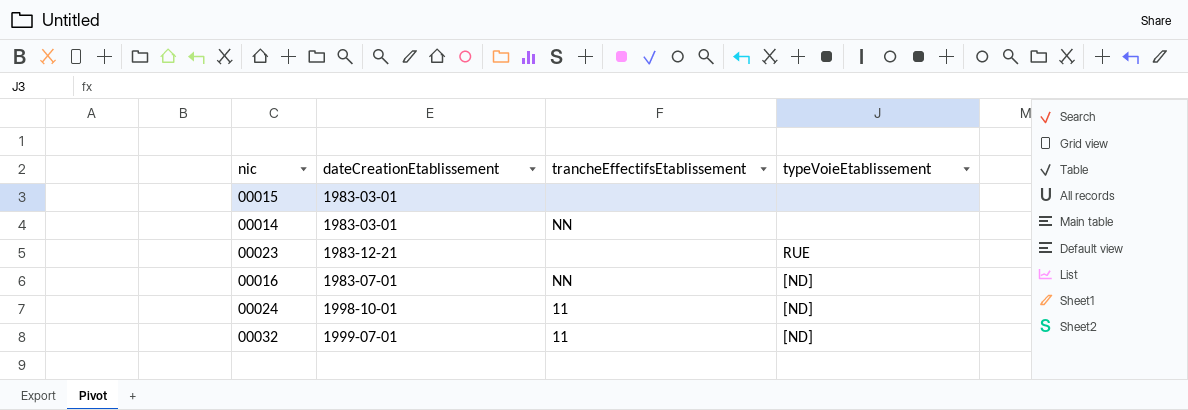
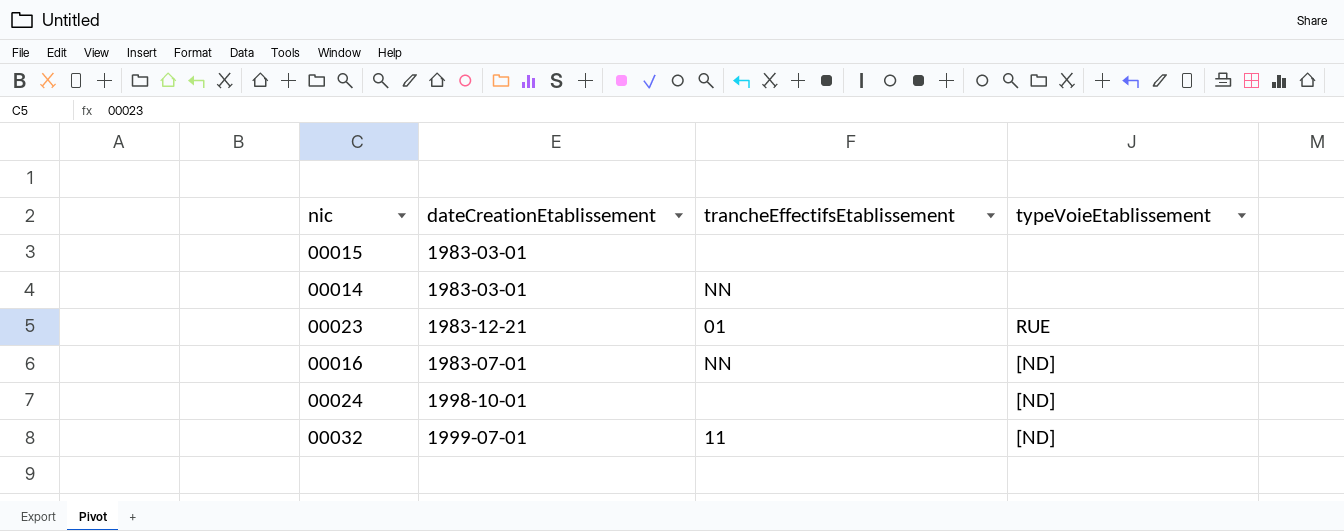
00023 | trancheEffectifsEtablissement: none -> 01
00024 | trancheEffectifsEtablissement: 11 -> none

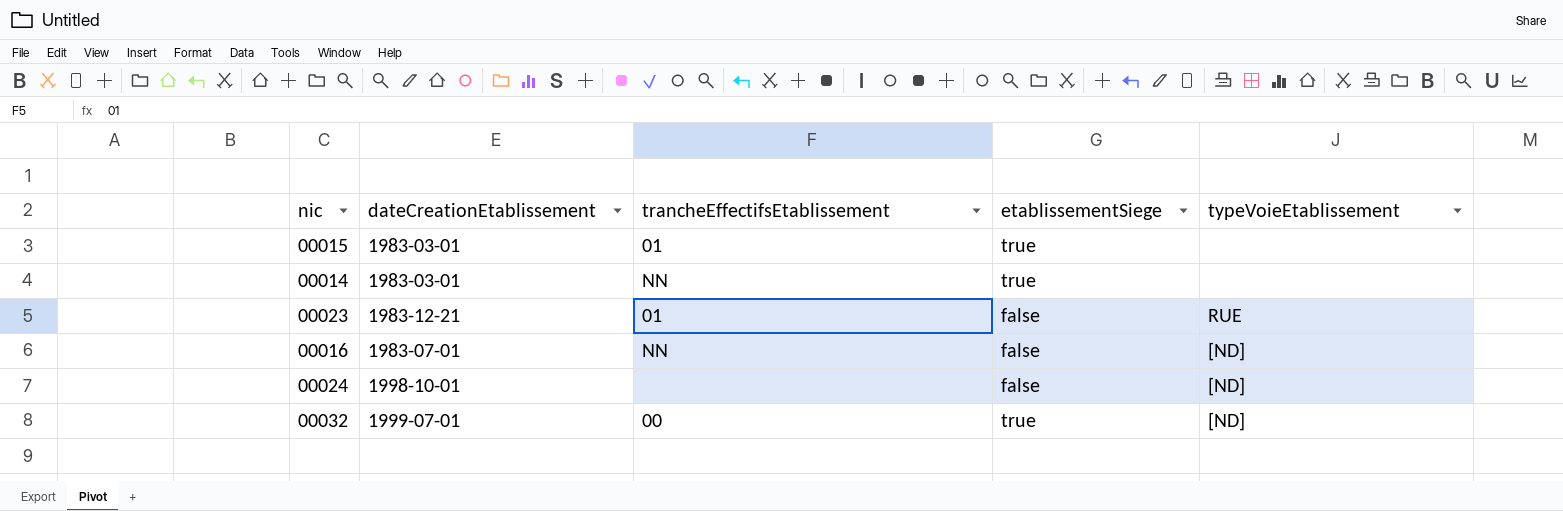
column etablissementSiege | position: none -> 4
00015 | trancheEffectifsEtablissement: none -> 01
00032 | trancheEffectifsEtablissement: 11 -> 00

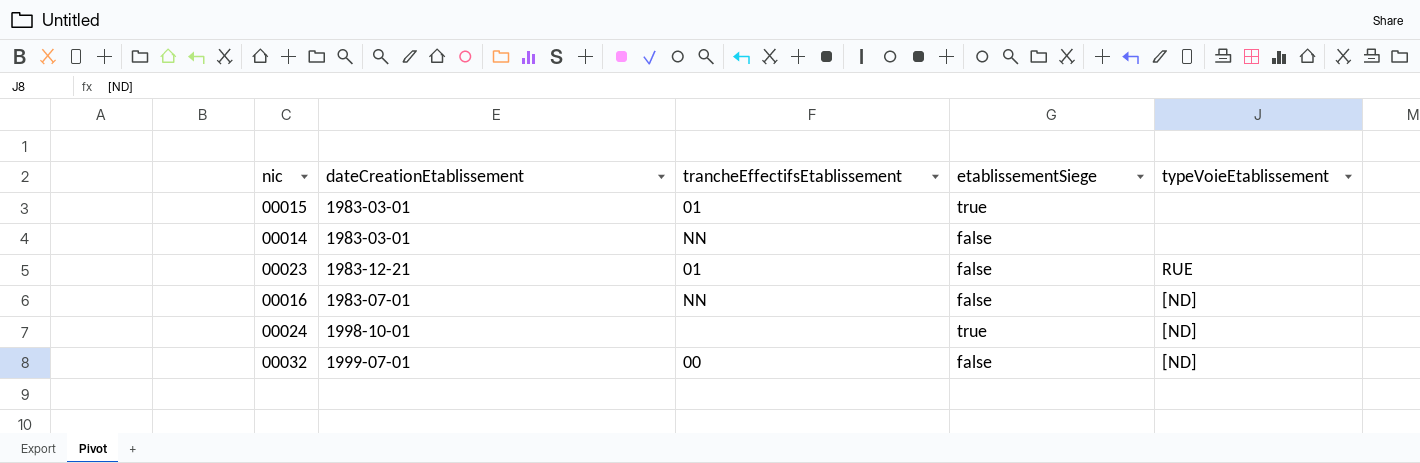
00014 | etablissementSiege: true -> false
00024 | etablissementSiege: false -> true
00032 | etablissementSiege: true -> false

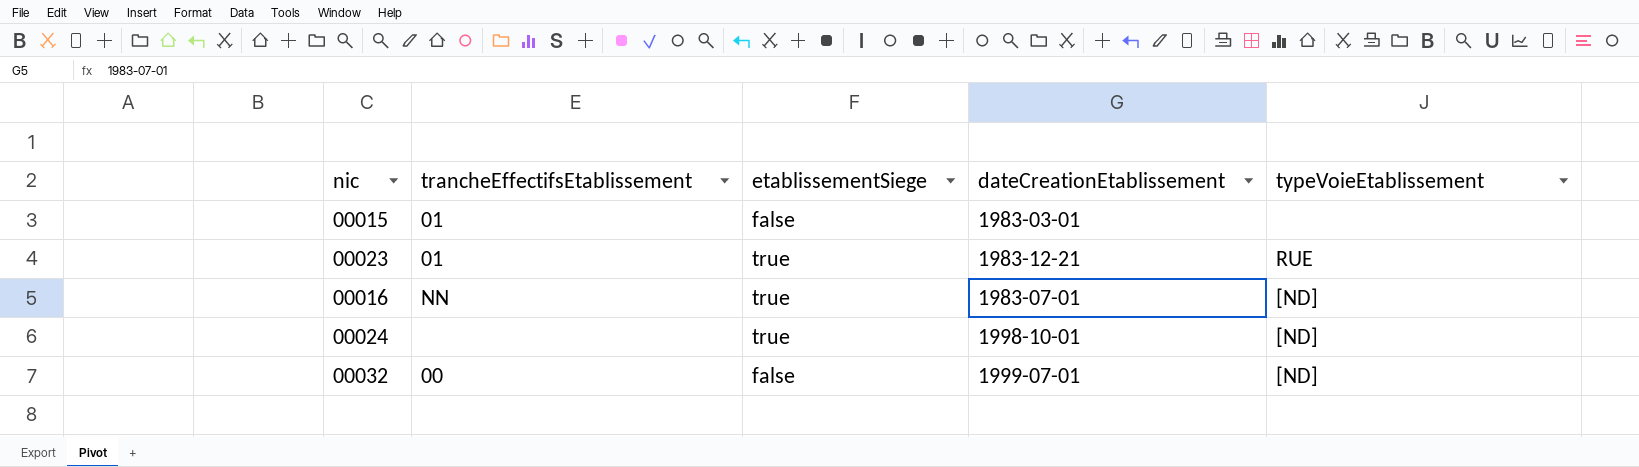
column dateCreationEtablissement | position: 2 -> 4
row 00014: 1983-03-01 | NN | false | none -> none
00015 | etablissementSiege: true -> false
00023 | etablissementSiege: false -> true
00016 | etablissementSiege: false -> true

